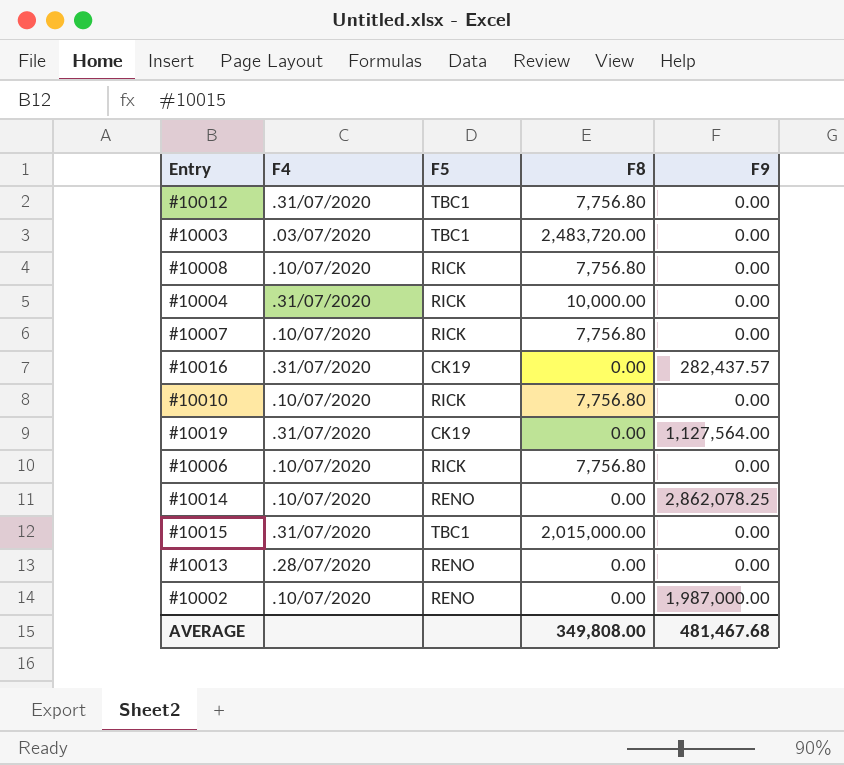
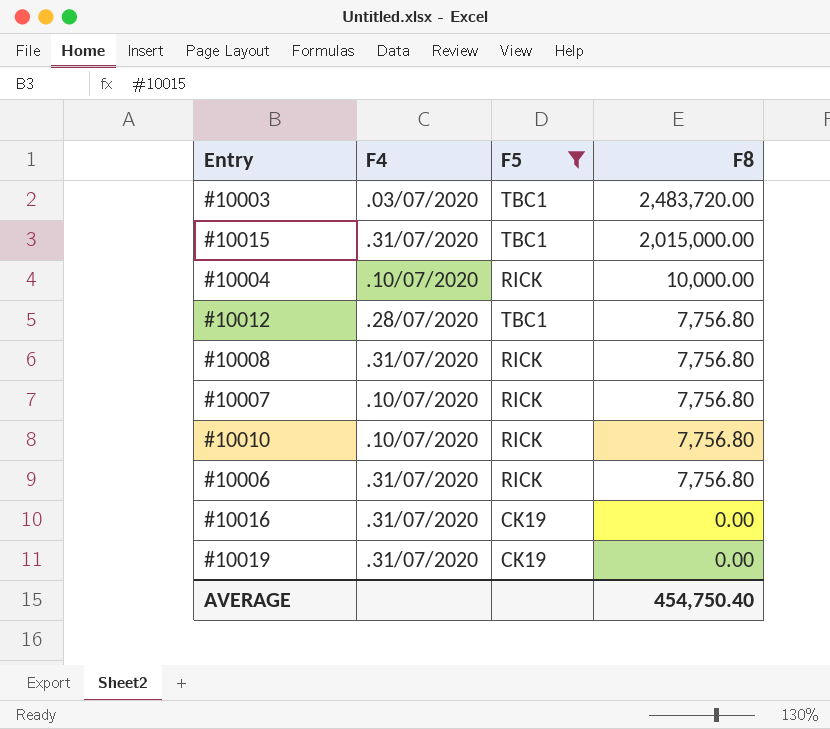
filter: none -> F5 != RENO
row order: none -> F8 descending
column F9 | position: 5 -> none
#10004 | F4: .31/07/2020 -> .10/07/2020
#10012 | F4: .31/07/2020 -> .28/07/2020
#10008 | F4: .10/07/2020 -> .31/07/2020
#10006 | F4: .10/07/2020 -> .31/07/2020
AVERAGE | F8: 349,808.00 -> 454,750.40

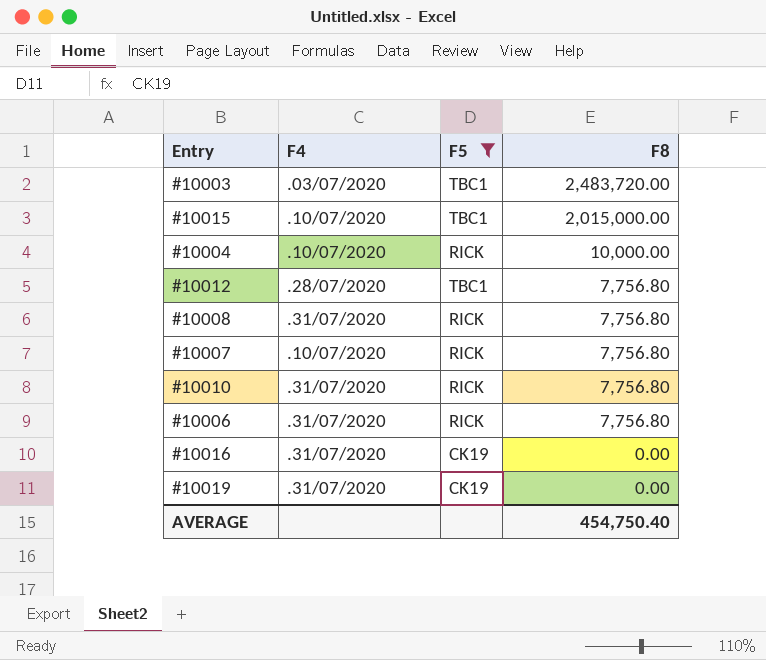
#10015 | F4: .31/07/2020 -> .10/07/2020
#10010 | F4: .10/07/2020 -> .31/07/2020

